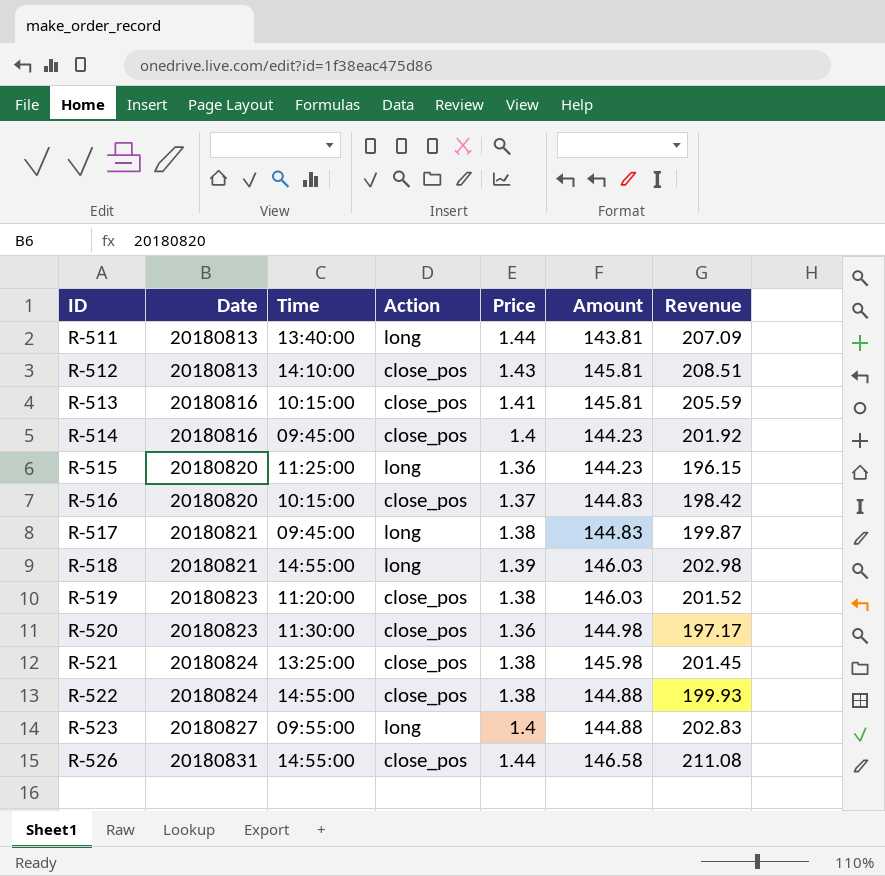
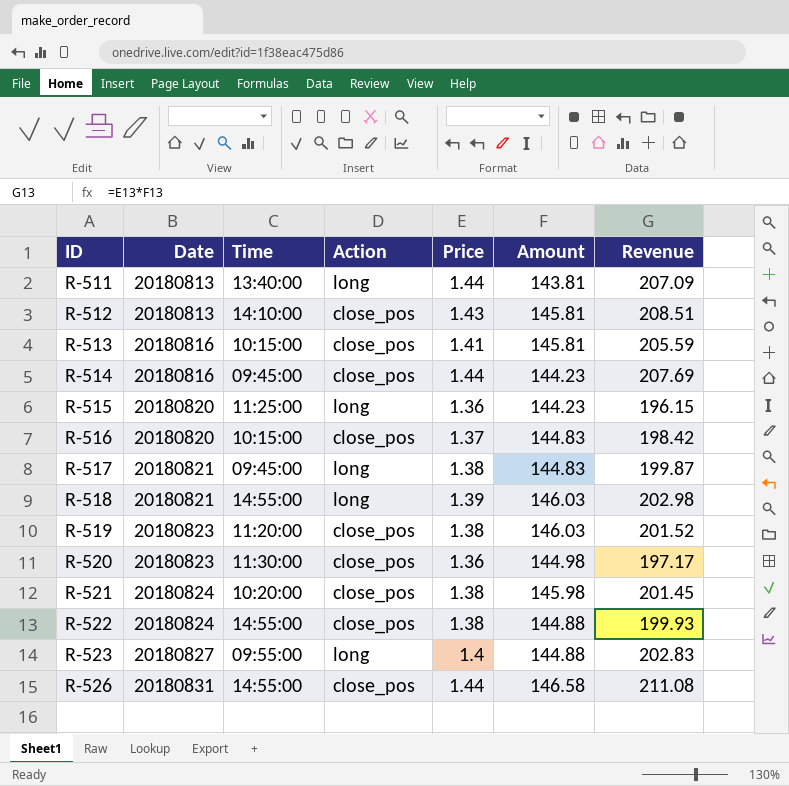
R-514 | Price: 1.4 -> 1.44
R-514 | Revenue: 201.92 -> 207.69
R-521 | Time: 13:25:00 -> 10:20:00

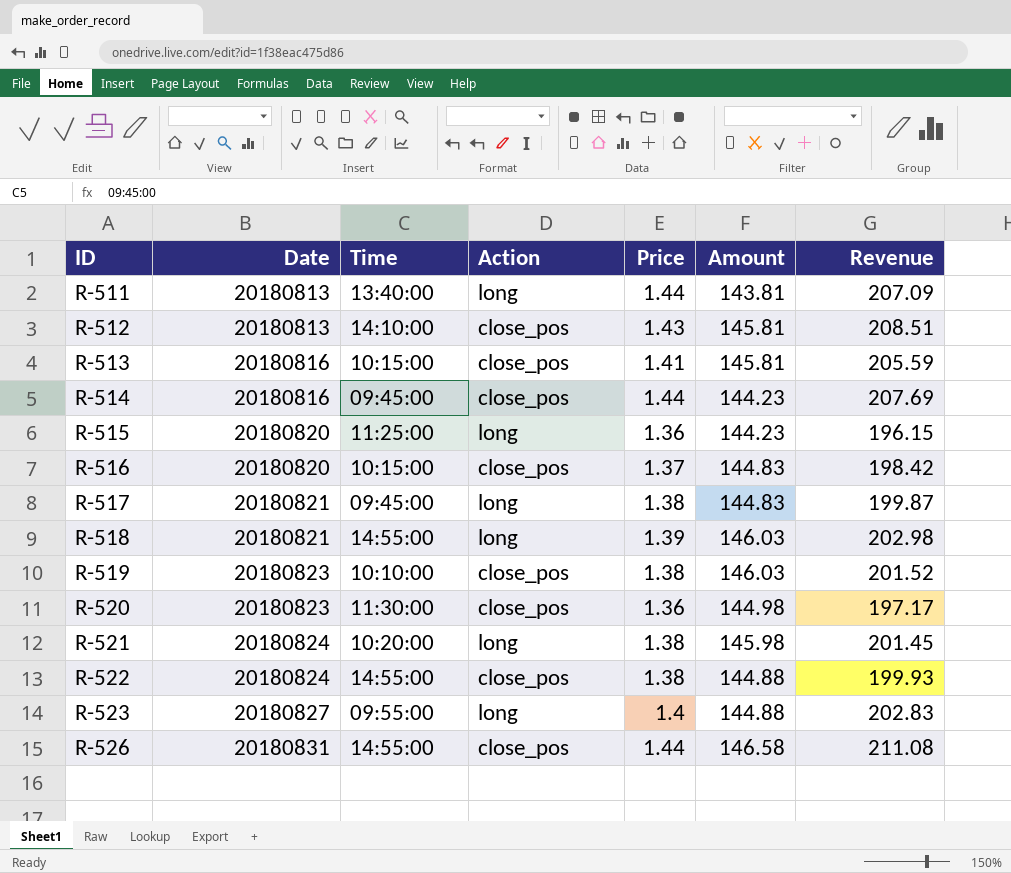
R-519 | Time: 11:20:00 -> 10:10:00
R-521 | Action: close_pos -> long

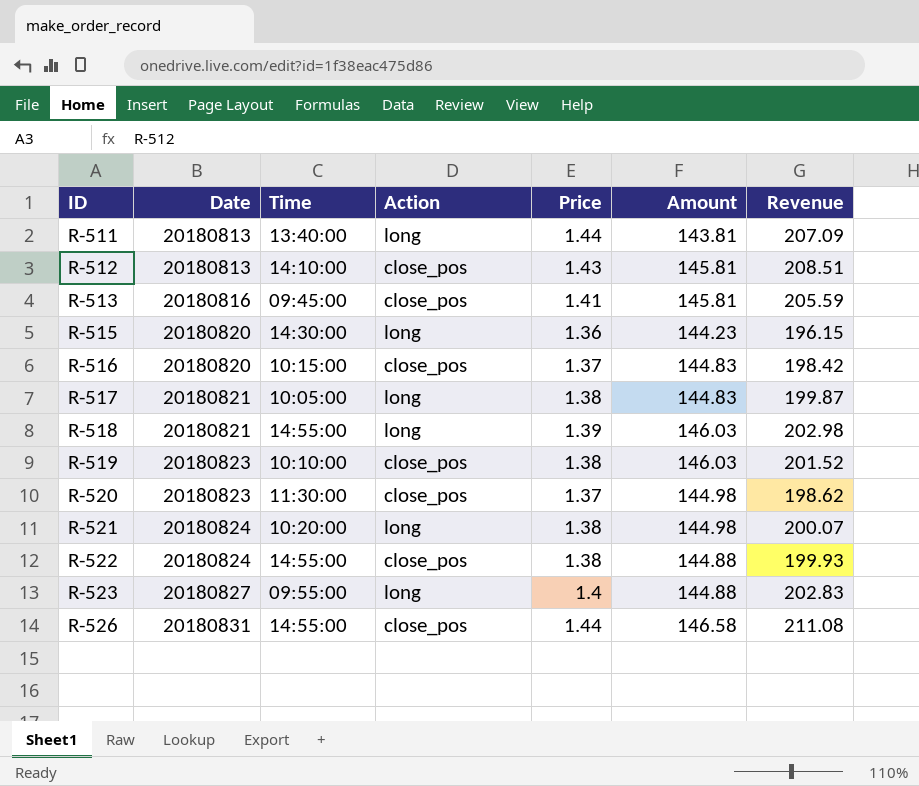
row R-514: 20180816 | 09:45:00 | close_pos | 1.44 | 144.23 | 207.69 -> none
R-513 | Time: 10:15:00 -> 09:45:00
R-515 | Time: 11:25:00 -> 14:30:00
R-517 | Time: 09:45:00 -> 10:05:00
R-520 | Price: 1.36 -> 1.37
R-520 | Revenue: 197.17 -> 198.62
R-521 | Amount: 145.98 -> 144.98
R-521 | Revenue: 201.45 -> 200.07

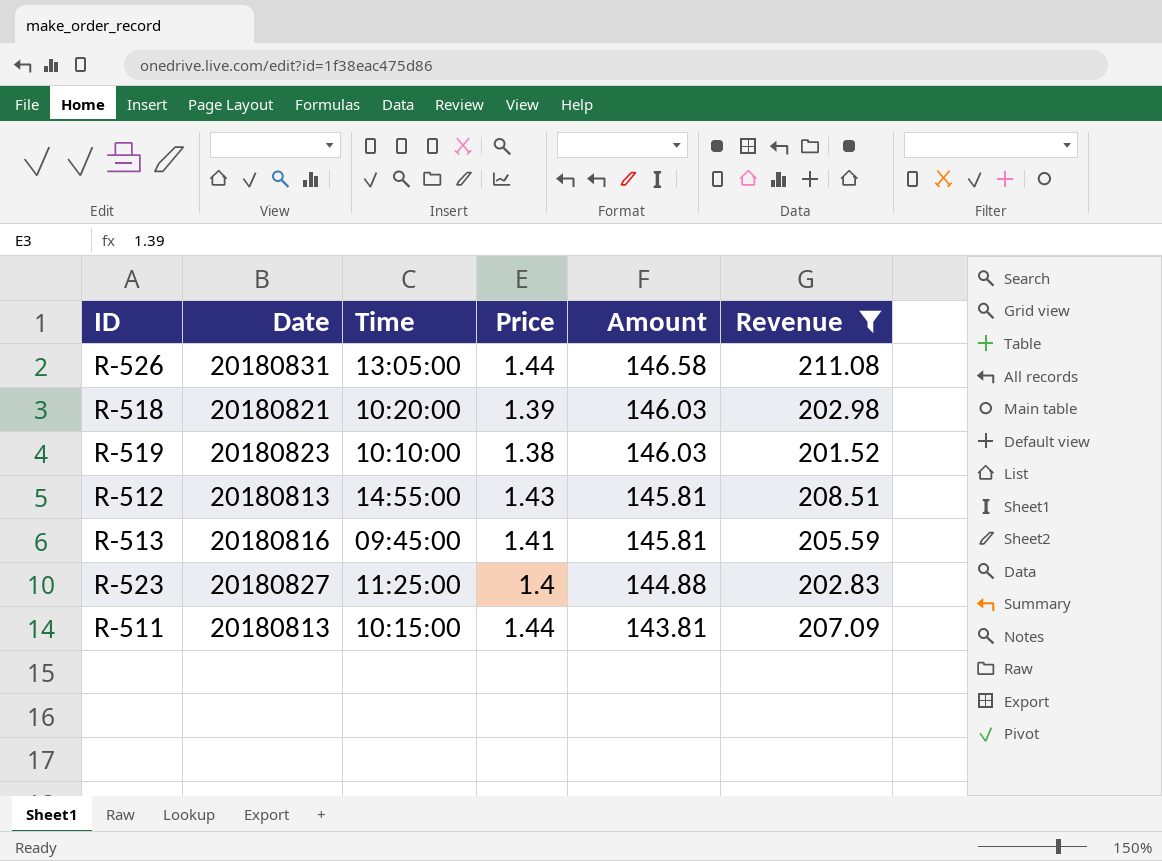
filter: none -> Revenue >= 201.52
row order: ID ascending -> Amount descending
column Action | position: 4 -> none
R-526 | Time: 14:55:00 -> 13:05:00
R-518 | Time: 14:55:00 -> 10:20:00
R-512 | Time: 14:10:00 -> 14:55:00
R-523 | Time: 09:55:00 -> 11:25:00
R-511 | Time: 13:40:00 -> 10:15:00

